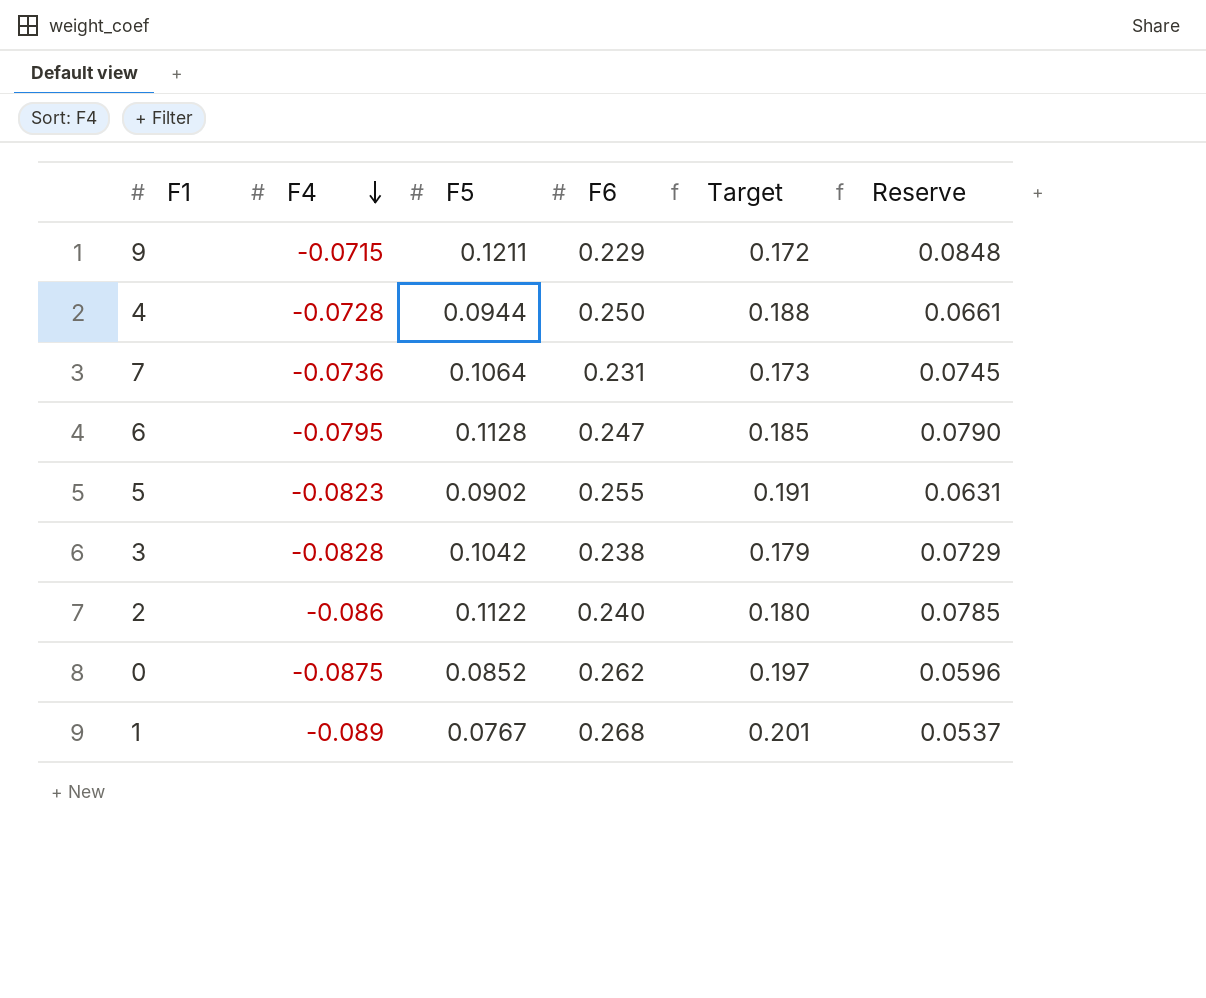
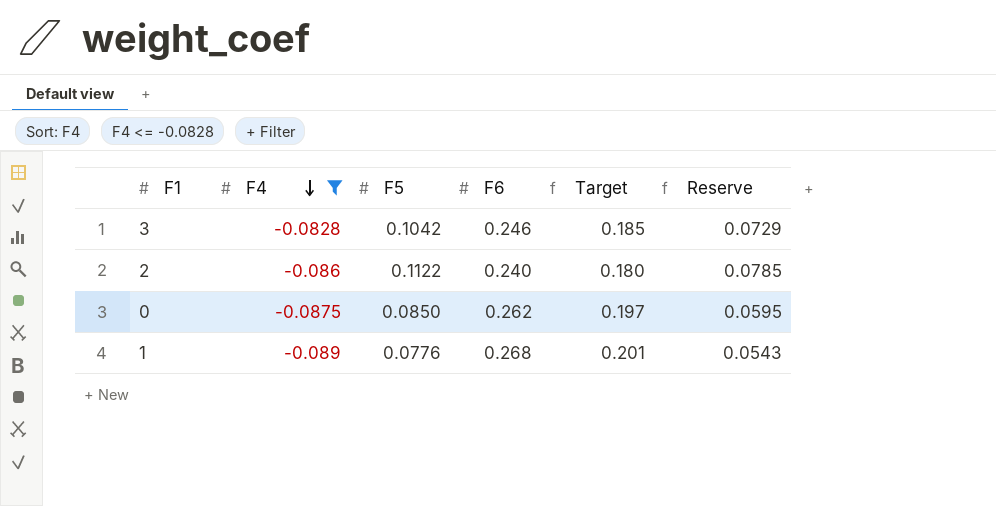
filter: none -> F4 <= -0.0828
3 | F6: 0.238 -> 0.246
3 | Target: 0.179 -> 0.185
0 | F5: 0.0852 -> 0.0850
0 | Reserve: 0.0596 -> 0.0595
1 | F5: 0.0767 -> 0.0776
1 | Reserve: 0.0537 -> 0.0543

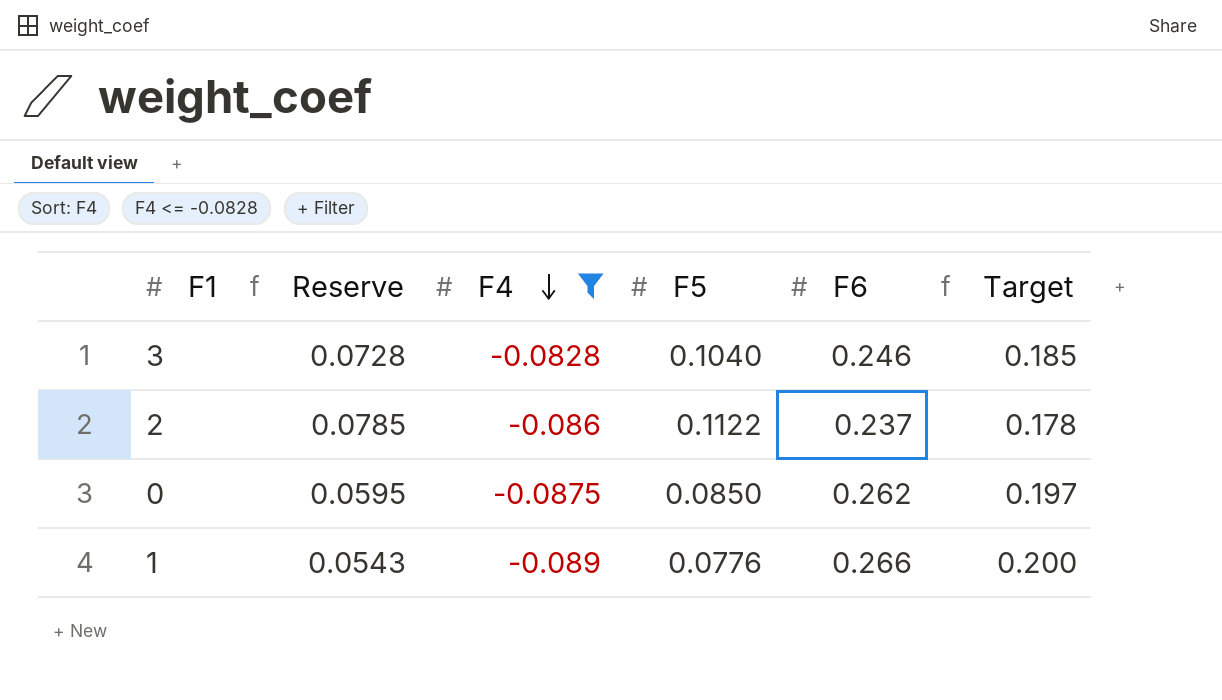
column Reserve | position: 6 -> 2
3 | Reserve: 0.0729 -> 0.0728
3 | F5: 0.1042 -> 0.1040
2 | F6: 0.240 -> 0.237
2 | Target: 0.180 -> 0.178
1 | F6: 0.268 -> 0.266
1 | Target: 0.201 -> 0.200

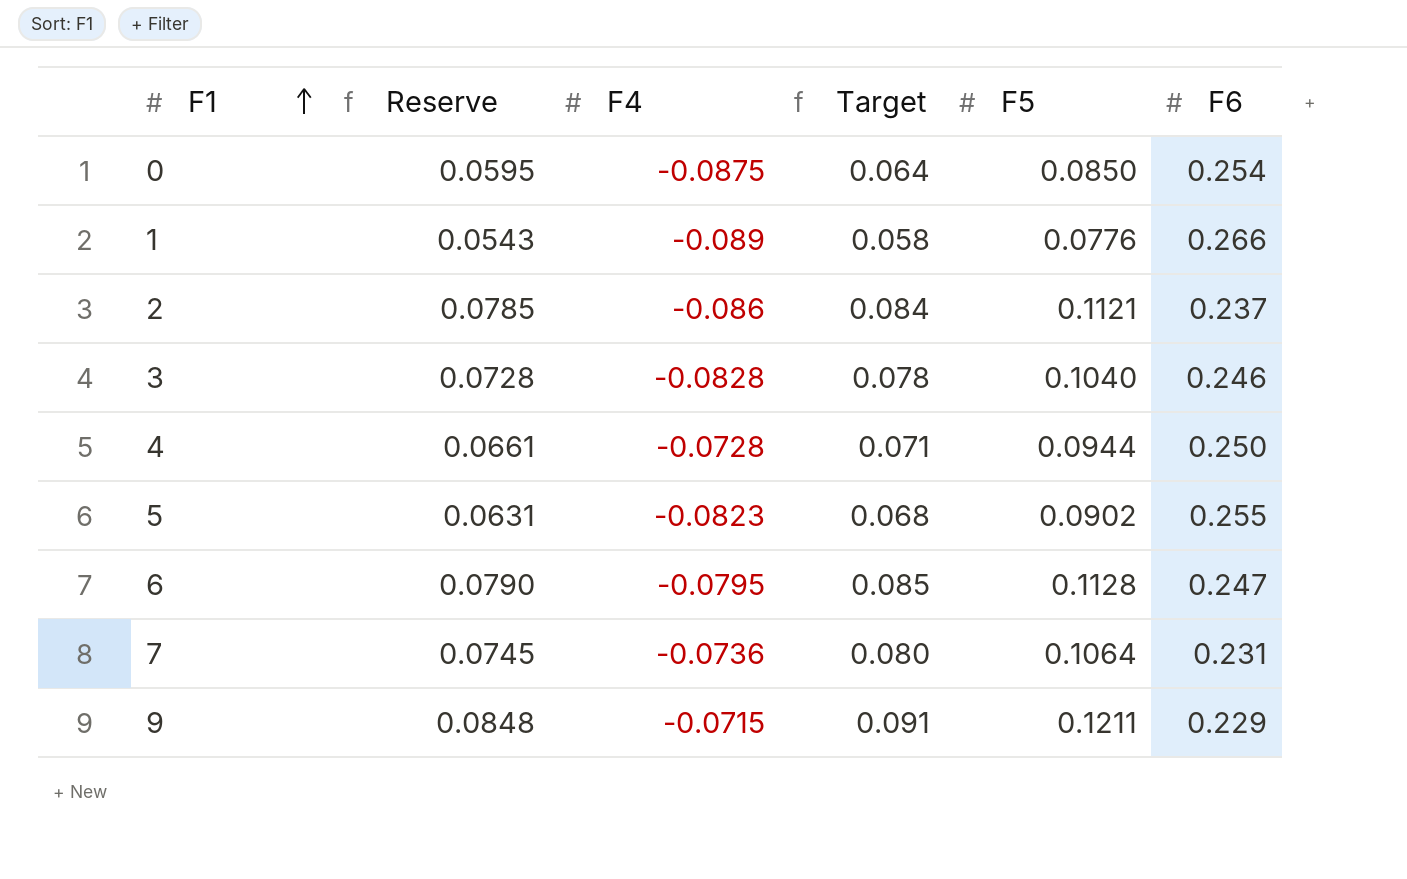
filter: F4 <= -0.0828 -> none
row order: F4 descending -> F1 ascending
column Target | formula: [F6] * 0.75 -> [F5] * 0.75
column Target | position: 6 -> 4
0 | F6: 0.262 -> 0.254
2 | F5: 0.1122 -> 0.1121

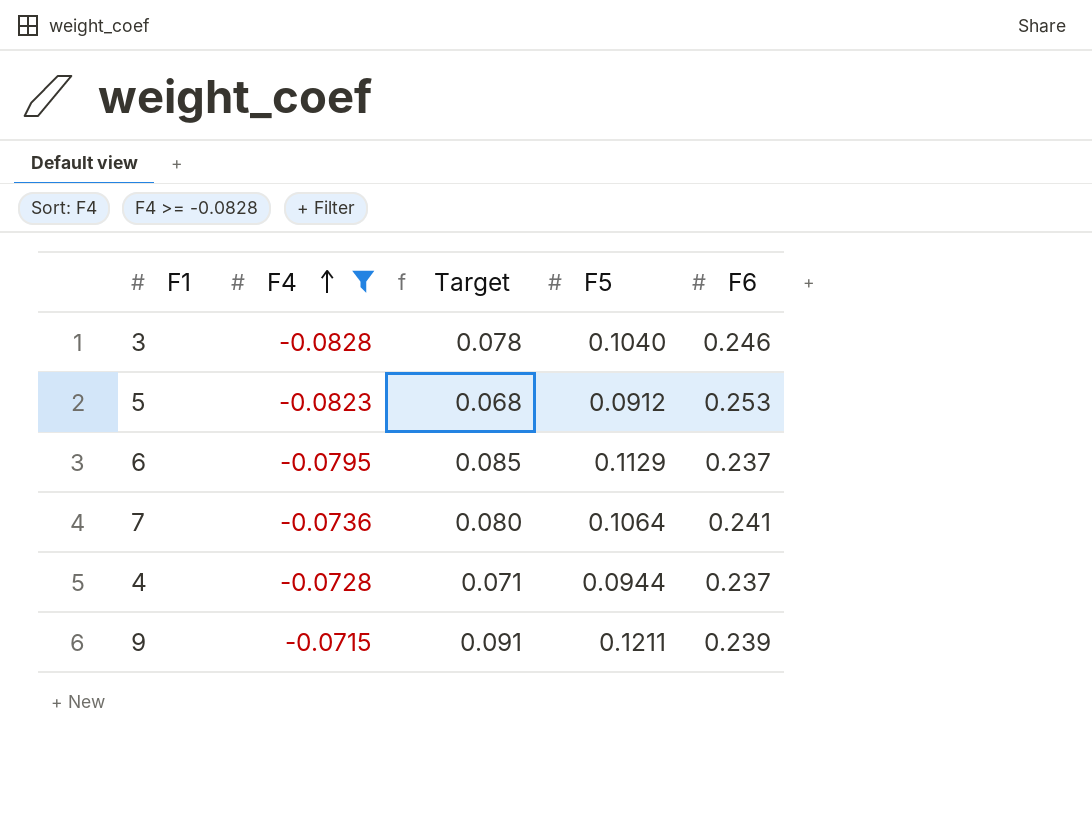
filter: none -> F4 >= -0.0828
row order: F1 ascending -> F4 ascending
column Reserve | formula: [F5] * 0.7 -> none
5 | F5: 0.0902 -> 0.0912
5 | F6: 0.255 -> 0.253
6 | F5: 0.1128 -> 0.1129
6 | F6: 0.247 -> 0.237
7 | F6: 0.231 -> 0.241
4 | F6: 0.250 -> 0.237
9 | F6: 0.229 -> 0.239

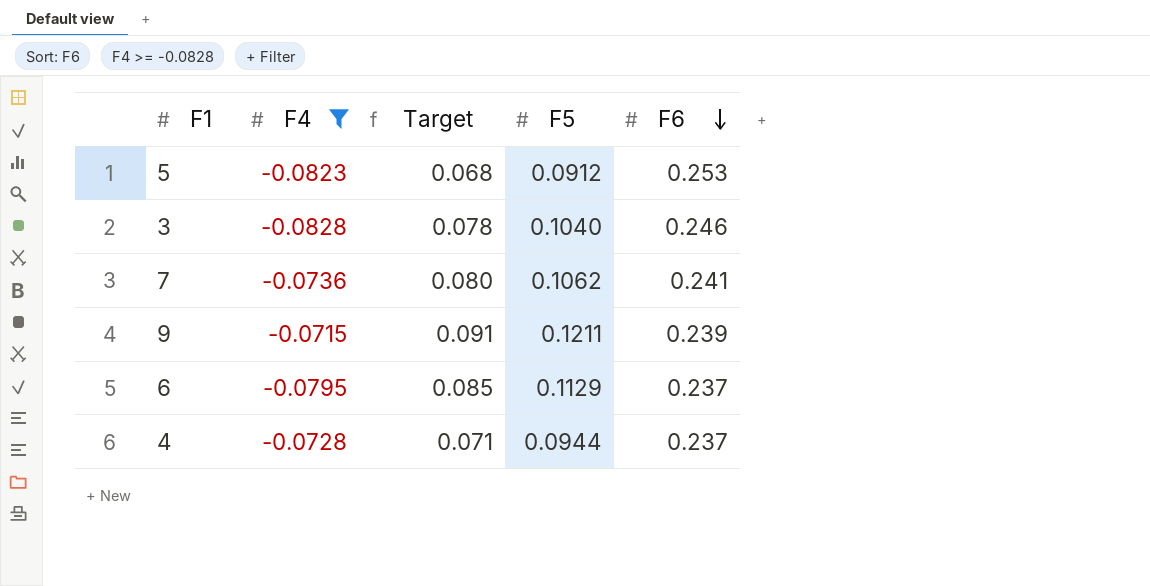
row order: F4 ascending -> F6 descending
7 | F5: 0.1064 -> 0.1062

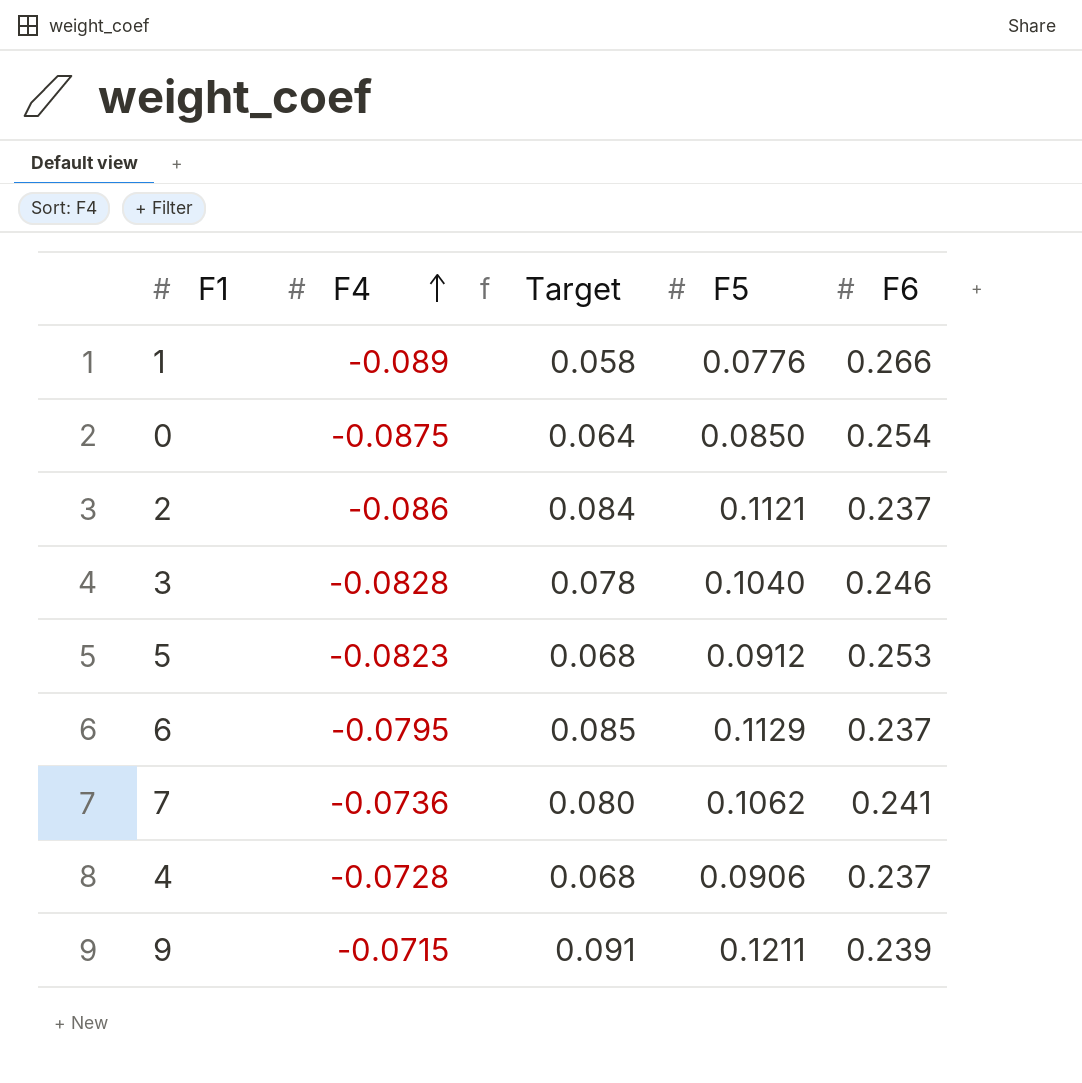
filter: F4 >= -0.0828 -> none
row order: F6 descending -> F4 ascending
4 | Target: 0.071 -> 0.068
4 | F5: 0.0944 -> 0.0906

